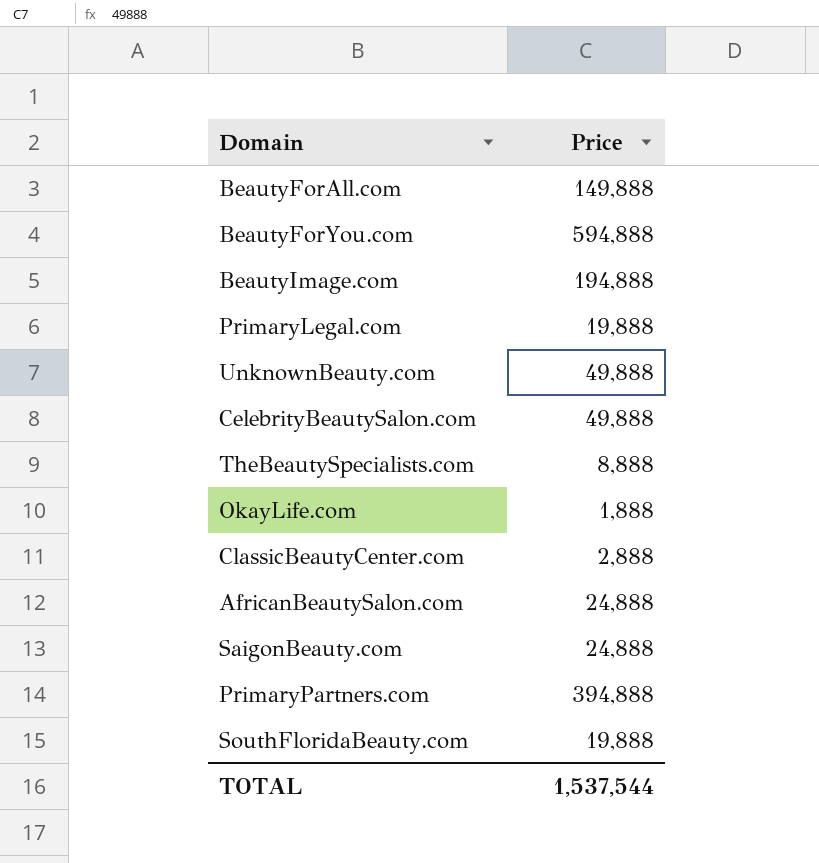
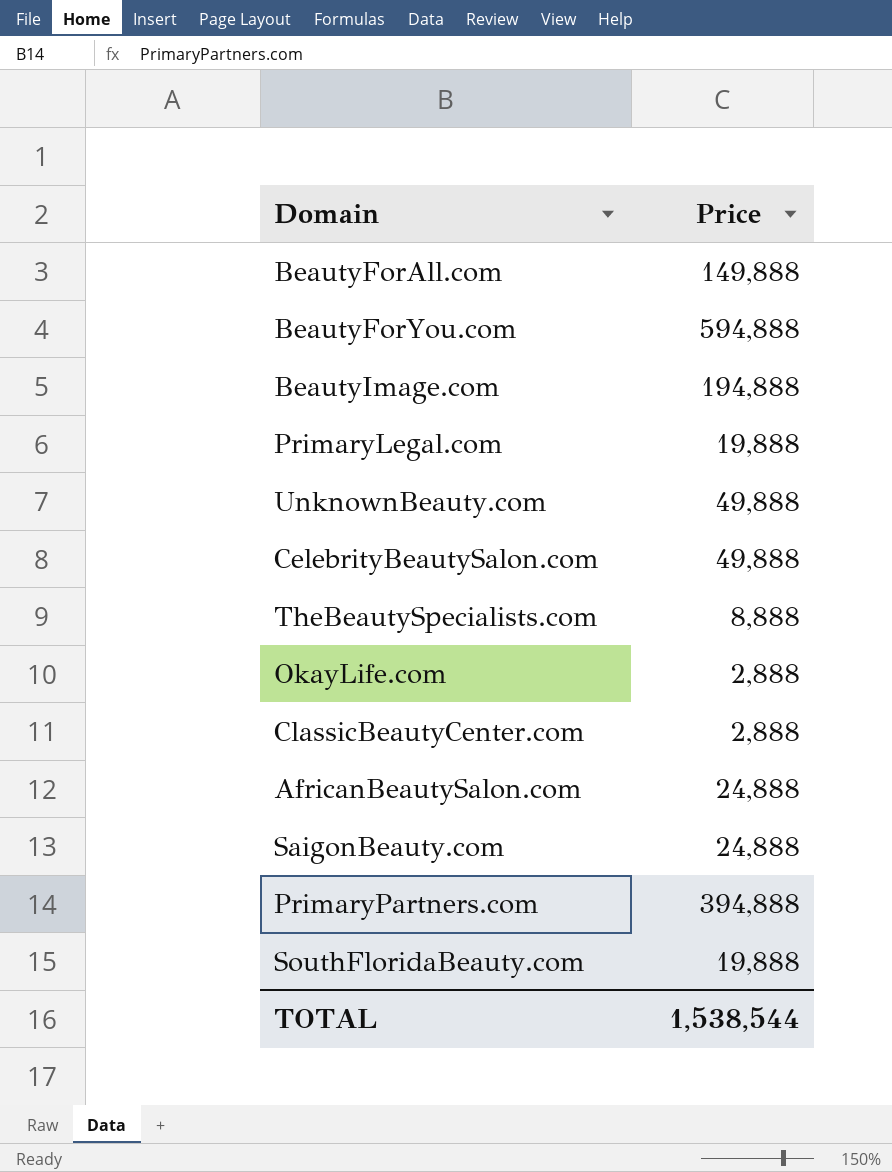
OkayLife.com | Price: 1,888 -> 2,888
TOTAL | Price: 1,537,544 -> 1,538,544

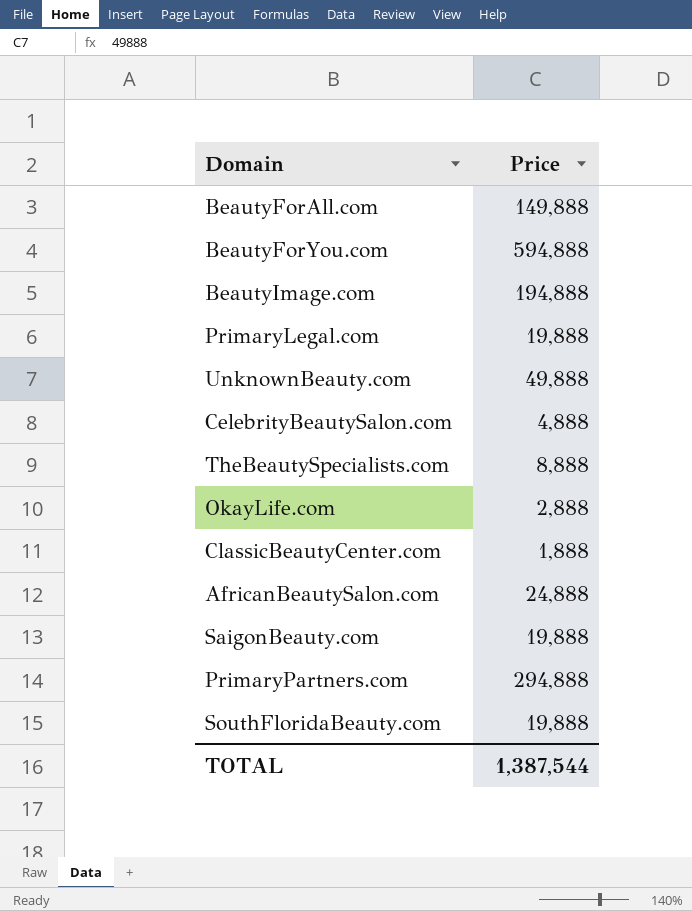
CelebrityBeautySalon.com | Price: 49,888 -> 4,888
ClassicBeautyCenter.com | Price: 2,888 -> 1,888
SaigonBeauty.com | Price: 24,888 -> 19,888
PrimaryPartners.com | Price: 394,888 -> 294,888
TOTAL | Price: 1,538,544 -> 1,387,544

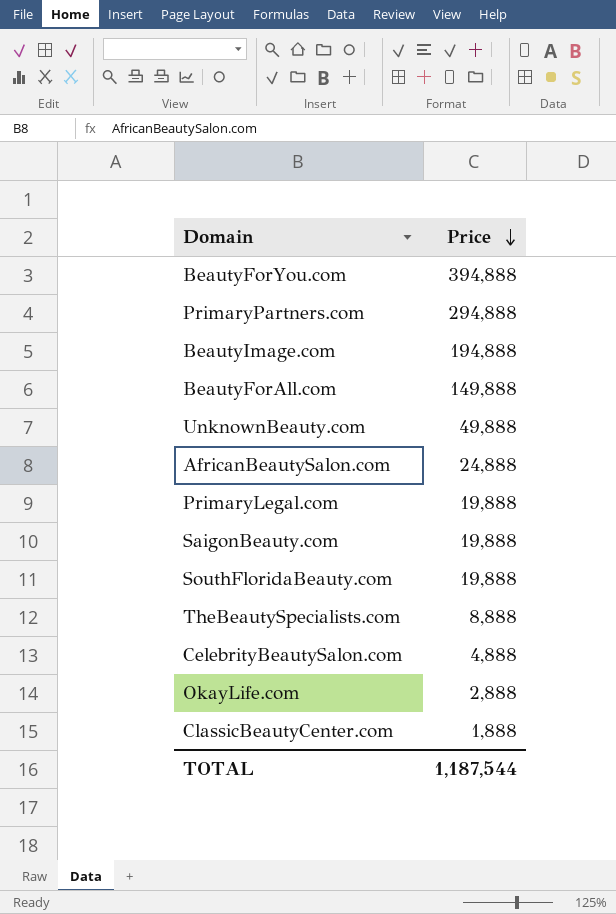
row order: none -> Price descending
BeautyForYou.com | Price: 594,888 -> 394,888
TOTAL | Price: 1,387,544 -> 1,187,544

